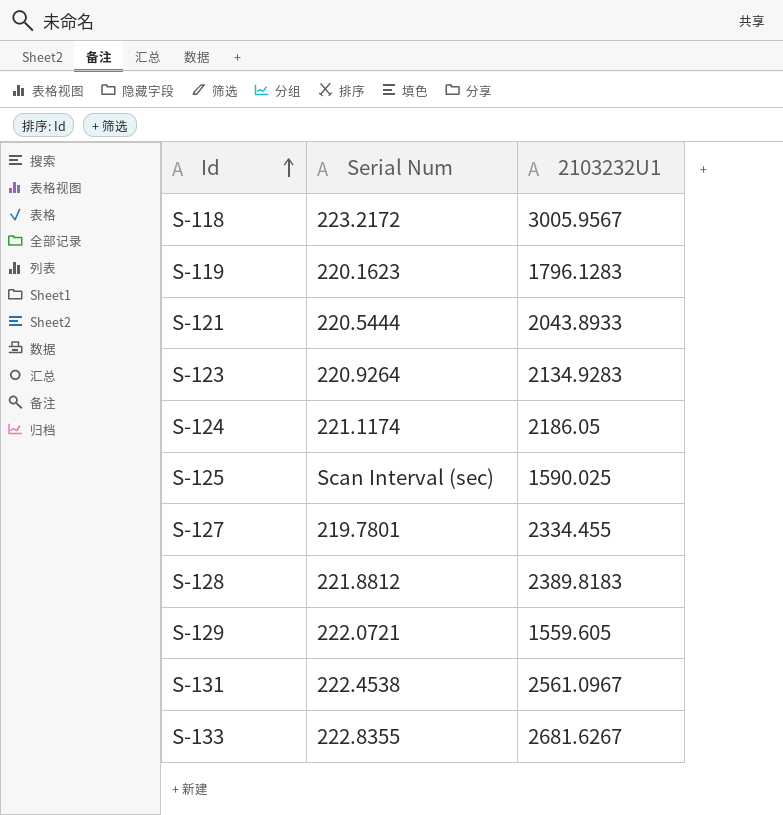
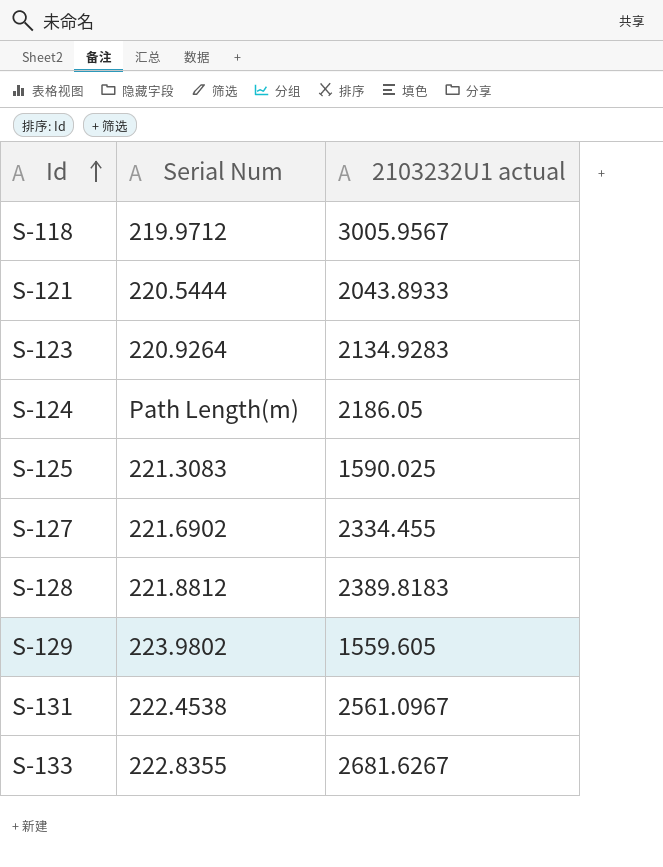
column name: 2103232U1 -> 2103232U1 actual
row S-119: 220.1623 | 1796.1283 -> none
S-118 | Serial Num: 223.2172 -> 219.9712
S-124 | Serial Num: 221.1174 -> Path Length(m)
S-125 | Serial Num: Scan Interval (sec) -> 221.3083
S-127 | Serial Num: 219.7801 -> 221.6902
S-129 | Serial Num: 222.0721 -> 223.9802

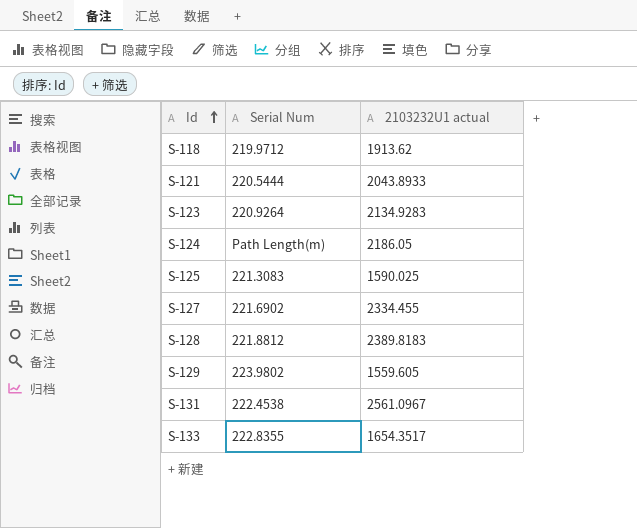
S-118 | 2103232U1 actual: 3005.9567 -> 1913.62
S-133 | 2103232U1 actual: 2681.6267 -> 1654.3517

